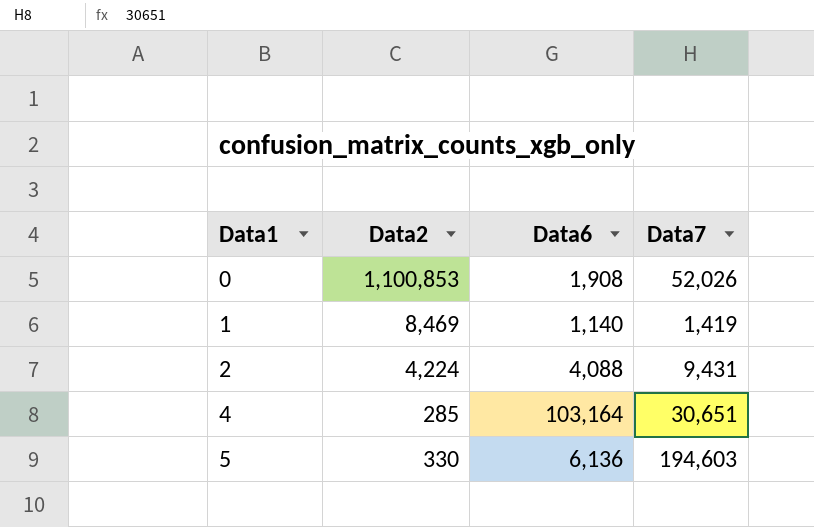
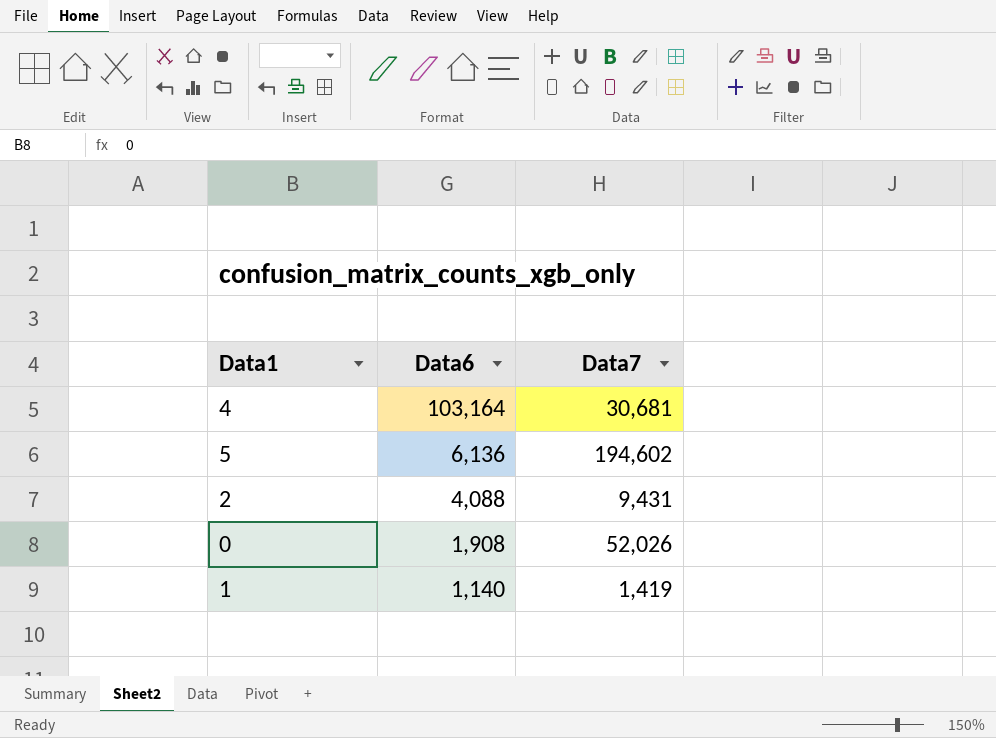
row order: Data1 ascending -> Data6 descending
column Data2 | position: 2 -> none
4 | Data7: 30,651 -> 30,681
5 | Data7: 194,603 -> 194,602

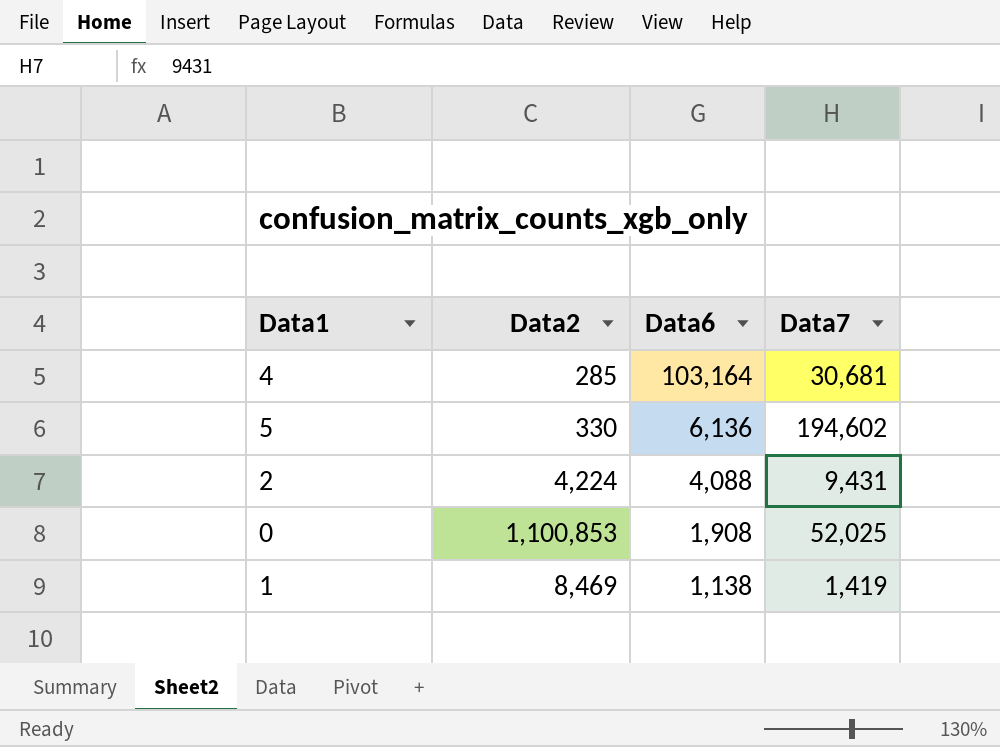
column Data2 | position: none -> 2
0 | Data7: 52,026 -> 52,025
1 | Data6: 1,140 -> 1,138

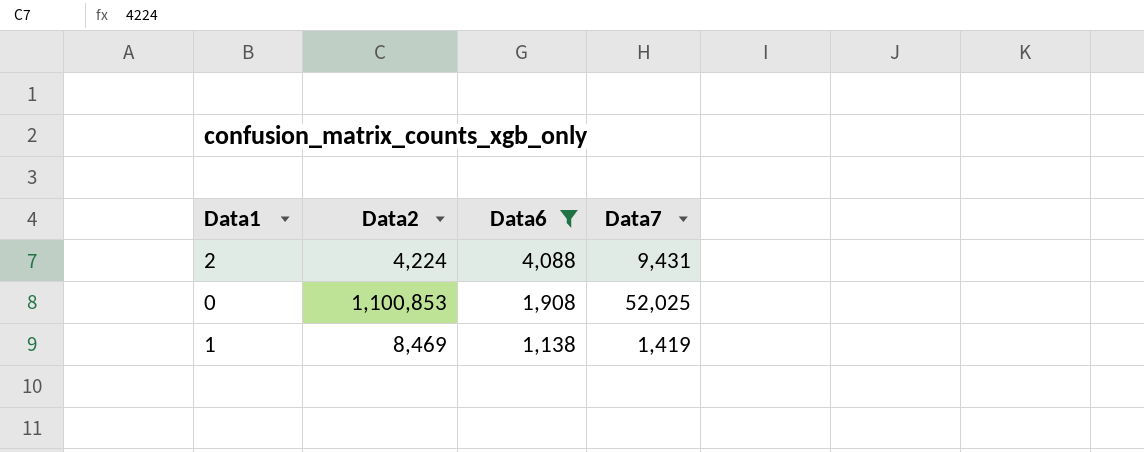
filter: none -> Data6 <= 4,088

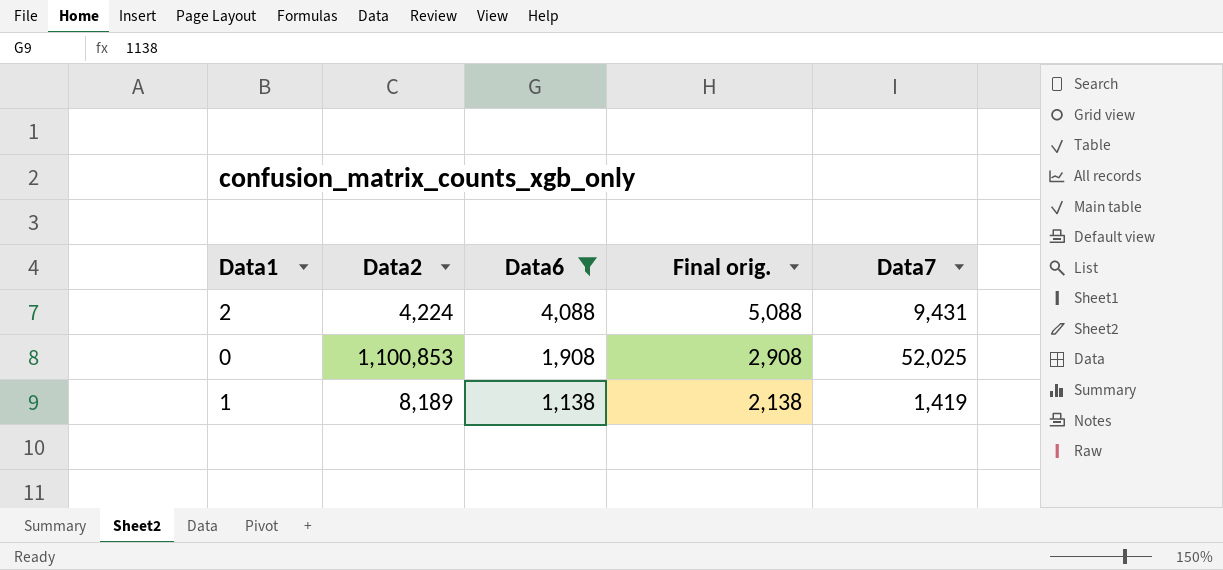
column Final orig. | formula: none -> [Data6] + 1000
1 | Data2: 8,469 -> 8,189

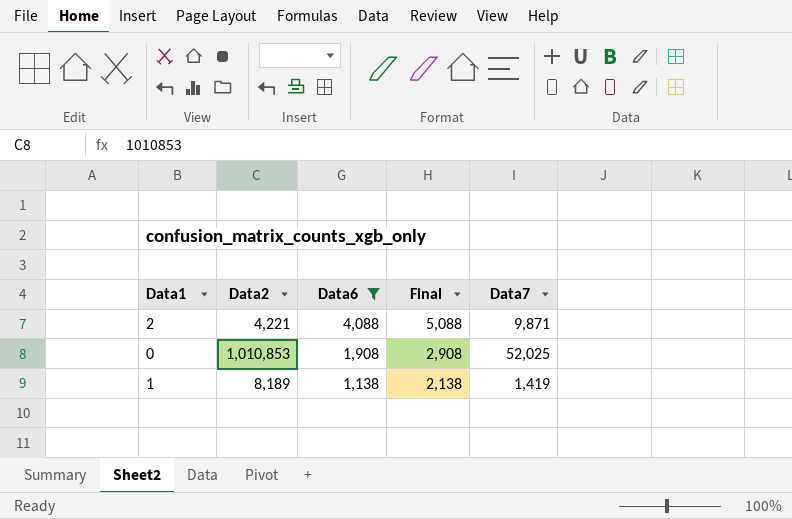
column name: Final orig. -> Final
2 | Data2: 4,224 -> 4,221
2 | Data7: 9,431 -> 9,871
0 | Data2: 1,100,853 -> 1,010,853

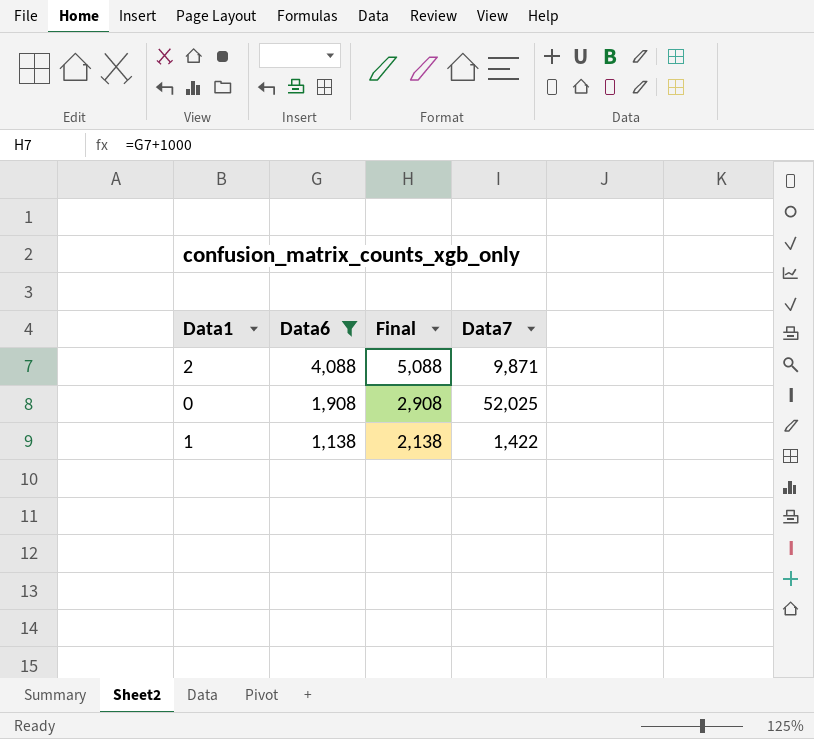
column Data2 | position: 2 -> none
1 | Data7: 1,419 -> 1,422

